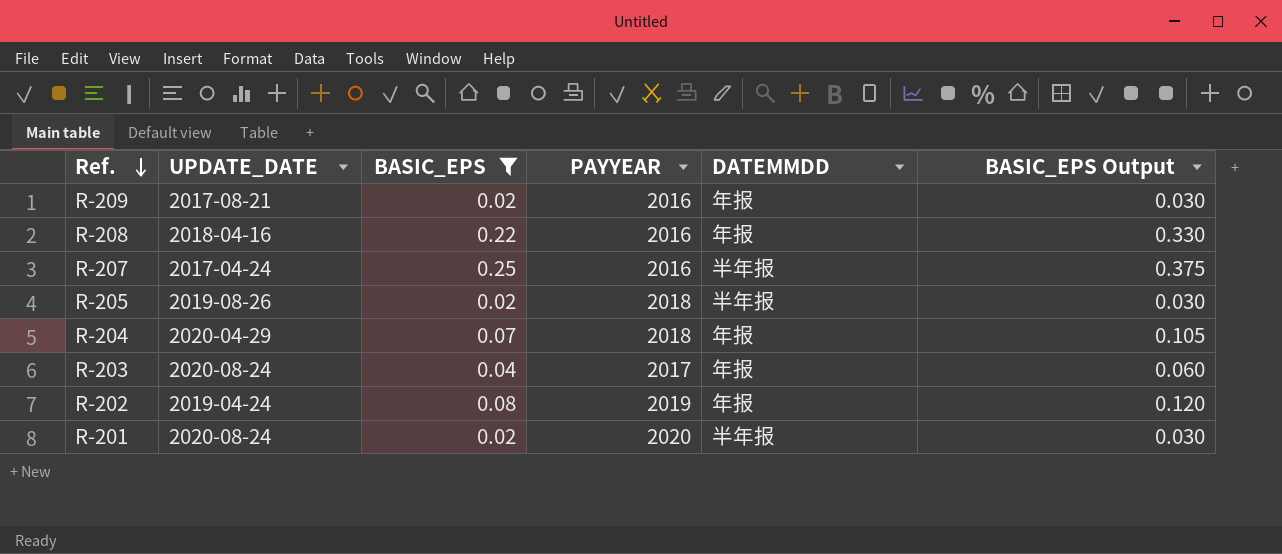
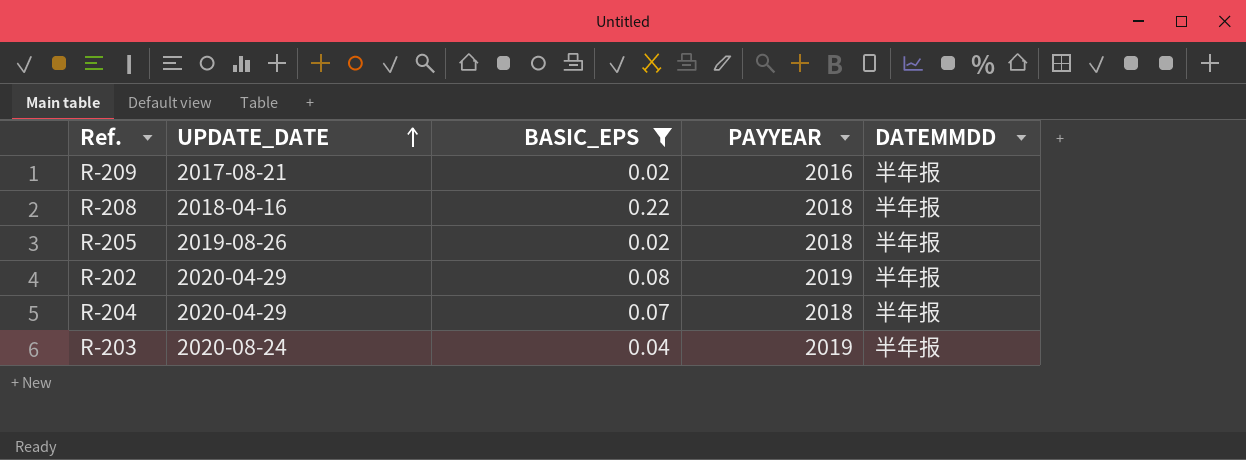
row order: Ref. descending -> UPDATE_DATE ascending
column BASIC_EPS Output | formula: [BASIC_EPS] * 1.5 -> none
row R-207: 2017-04-24 | 0.25 | 2016 | 半年报 | 0.375 -> none
row R-201: 2020-08-24 | 0.02 | 2020 | 半年报 | 0.030 -> none
R-209 | DATEMMDD: 年报 -> 半年报
R-208 | PAYYEAR: 2016 -> 2018
R-208 | DATEMMDD: 年报 -> 半年报
R-202 | UPDATE_DATE: 2019-04-24 -> 2020-04-29
R-202 | DATEMMDD: 年报 -> 半年报
R-204 | DATEMMDD: 年报 -> 半年报
R-203 | PAYYEAR: 2017 -> 2019
R-203 | DATEMMDD: 年报 -> 半年报

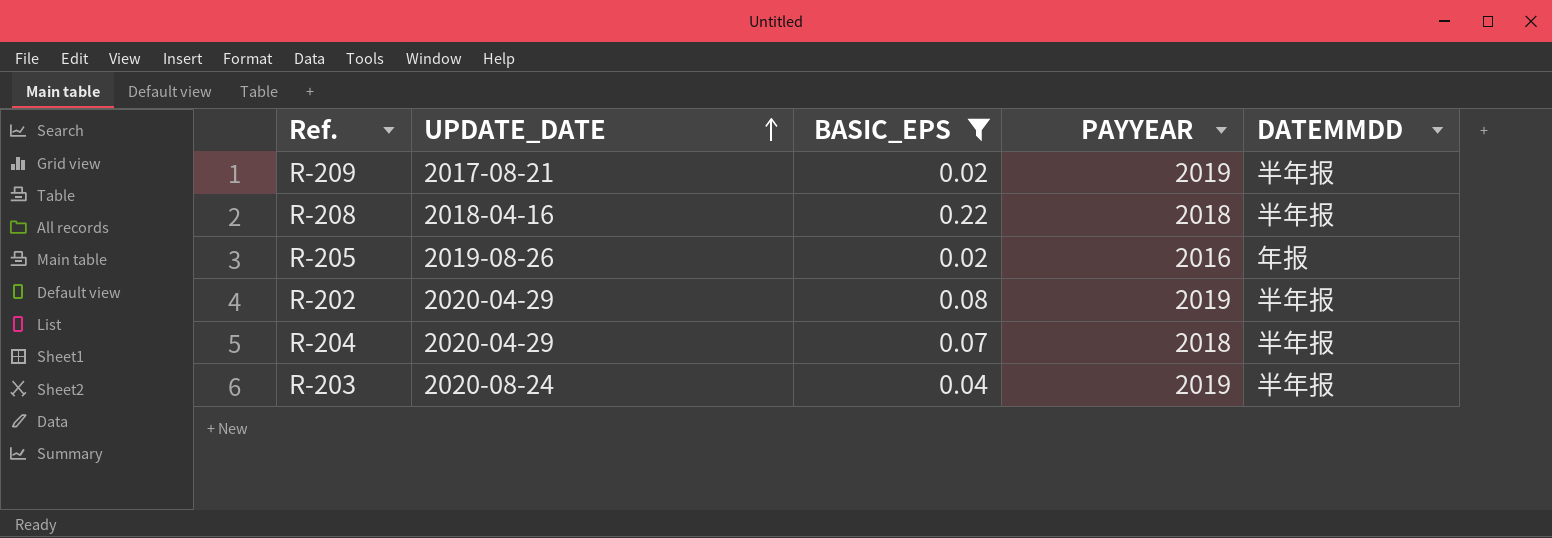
R-209 | PAYYEAR: 2016 -> 2019
R-205 | PAYYEAR: 2018 -> 2016
R-205 | DATEMMDD: 半年报 -> 年报

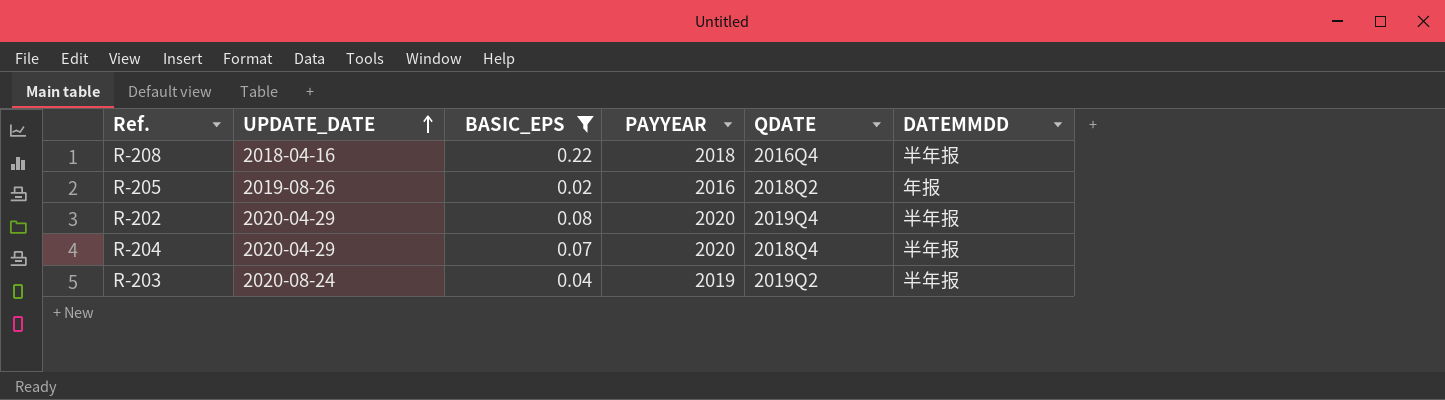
column QDATE | position: none -> 5
row R-209: 2017-08-21 | 0.02 | 2019 | 半年报 -> none
R-202 | PAYYEAR: 2019 -> 2020
R-204 | PAYYEAR: 2018 -> 2020

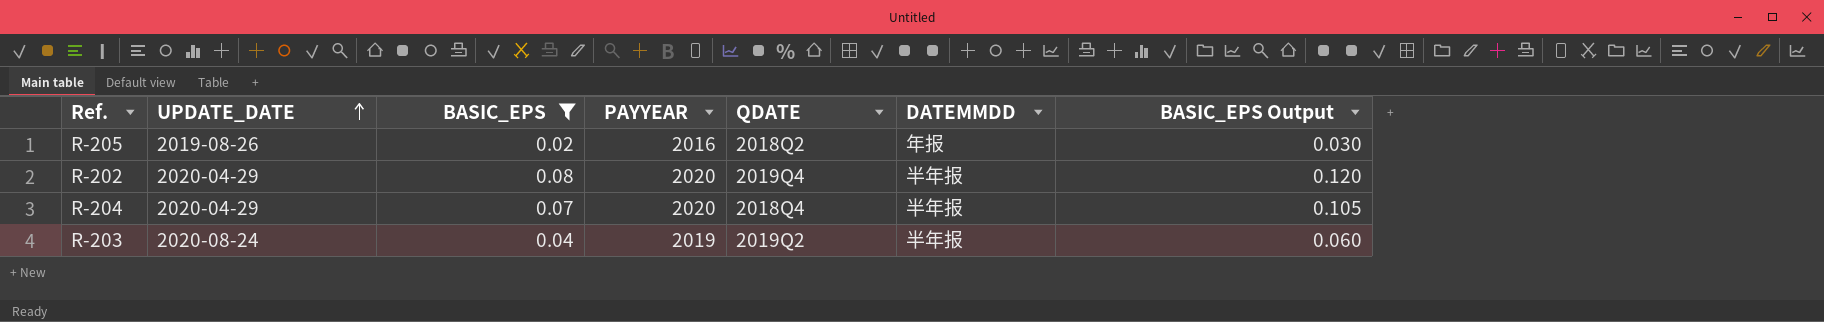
column BASIC_EPS Output | formula: none -> [BASIC_EPS] * 1.5
row R-208: 2018-04-16 | 0.22 | 2018 | 2016Q4 | 半年报 -> none

